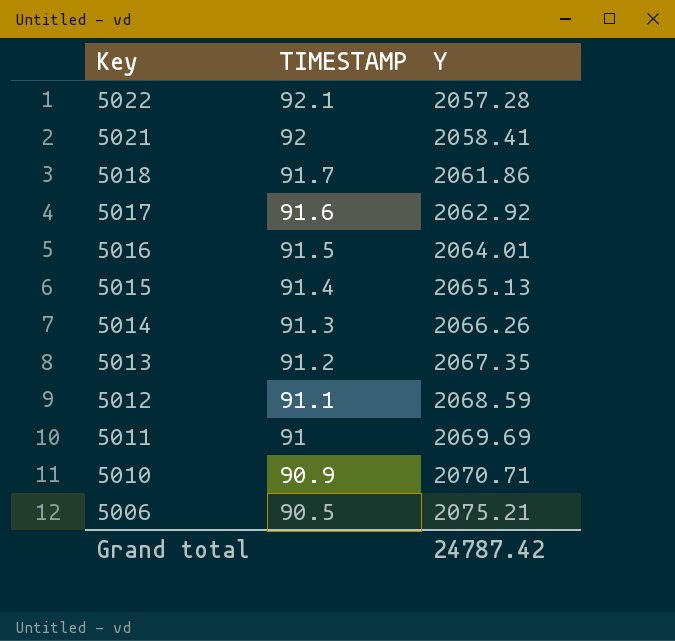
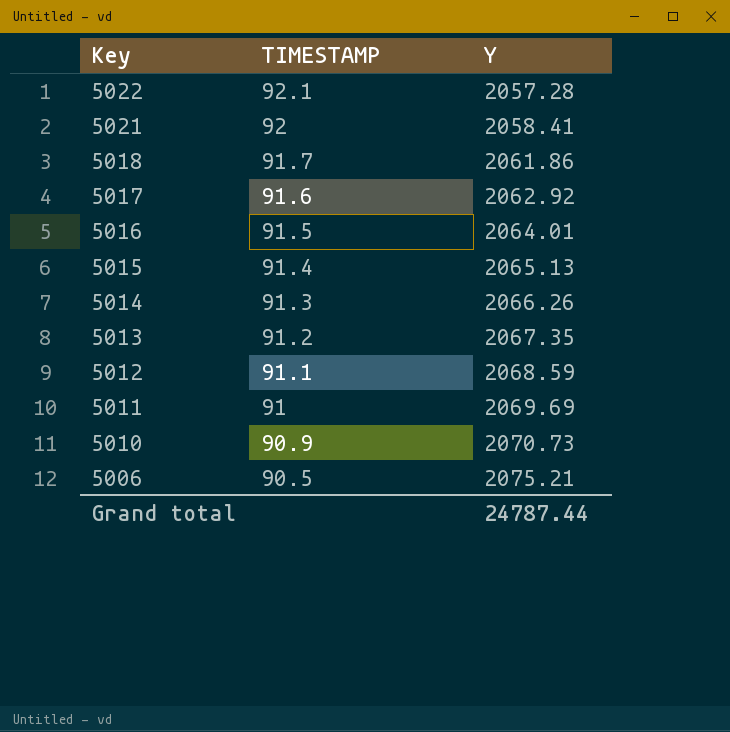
5010 | Y: 2070.71 -> 2070.73
Grand total | Y: 24787.42 -> 24787.44

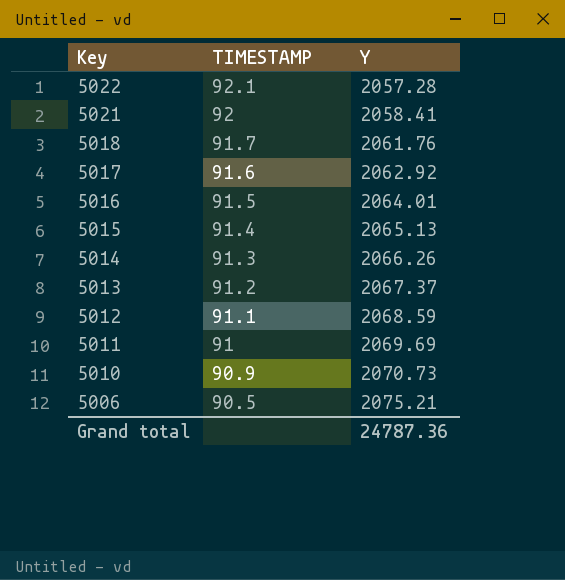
5018 | Y: 2061.86 -> 2061.76
5013 | Y: 2067.35 -> 2067.37
Grand total | Y: 24787.44 -> 24787.36

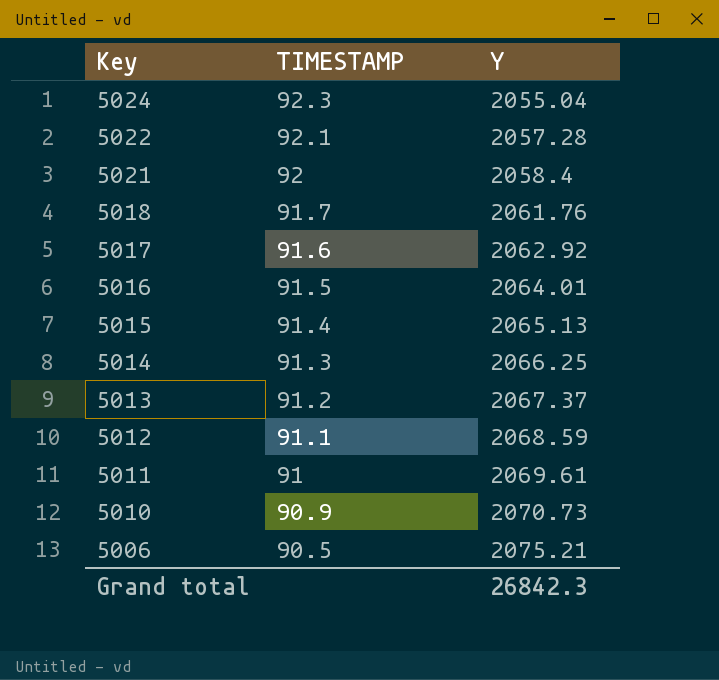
row 5024: none -> 92.3 | 2055.04
5021 | Y: 2058.41 -> 2058.4
5014 | Y: 2066.26 -> 2066.25
5011 | Y: 2069.69 -> 2069.61
Grand total | Y: 24787.36 -> 26842.3

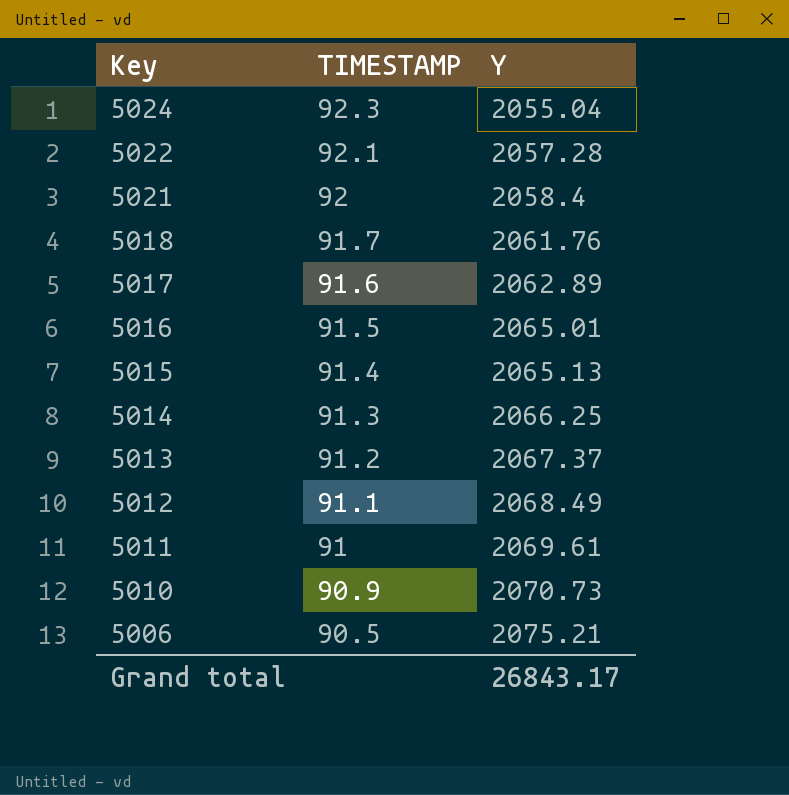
5017 | Y: 2062.92 -> 2062.89
5016 | Y: 2064.01 -> 2065.01
5012 | Y: 2068.59 -> 2068.49
Grand total | Y: 26842.3 -> 26843.17

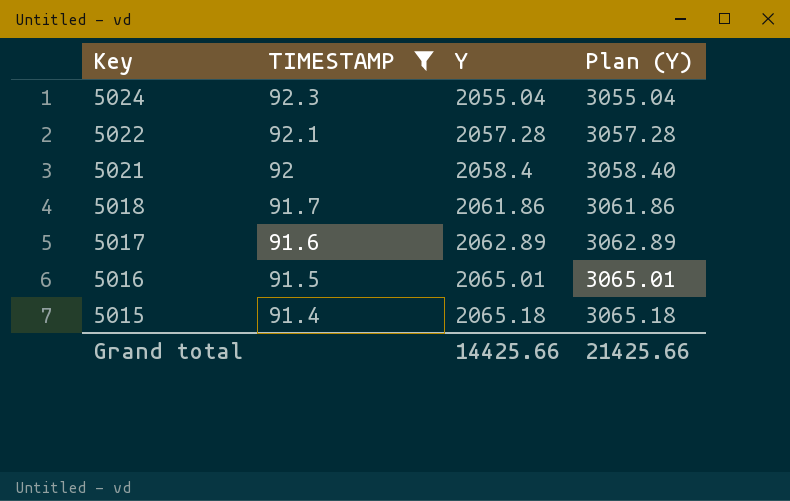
filter: none -> TIMESTAMP >= 91.4
column Plan (Y) | formula: none -> [Y] + 1000
5018 | Y: 2061.76 -> 2061.86
5015 | Y: 2065.13 -> 2065.18
Grand total | Y: 26843.17 -> 14425.66

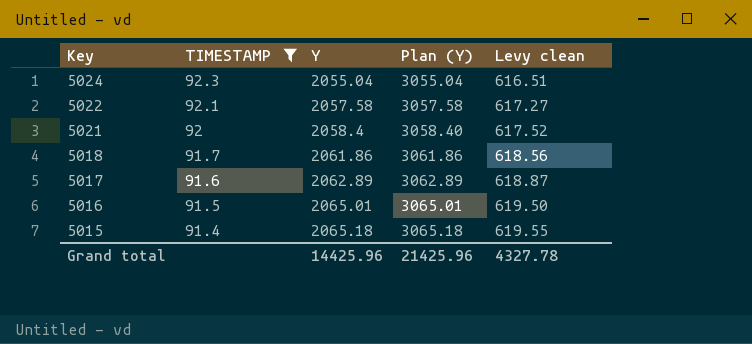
column Levy clean | formula: none -> [Y] * 0.3
5022 | Y: 2057.28 -> 2057.58
5022 | Plan (Y): 3057.28 -> 3057.58
Grand total | Y: 14425.66 -> 14425.96
Grand total | Plan (Y): 21425.66 -> 21425.96

